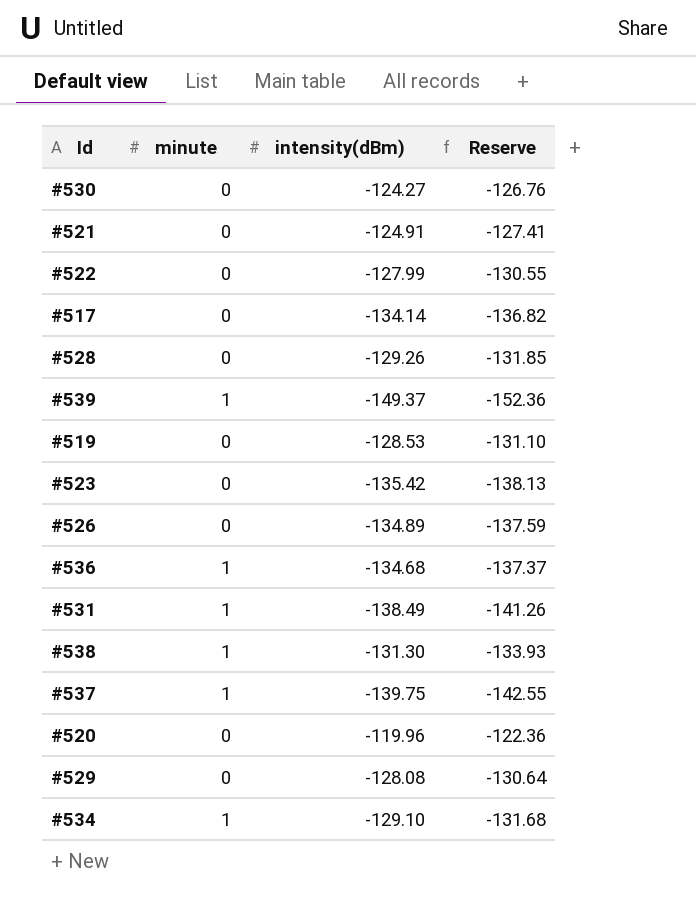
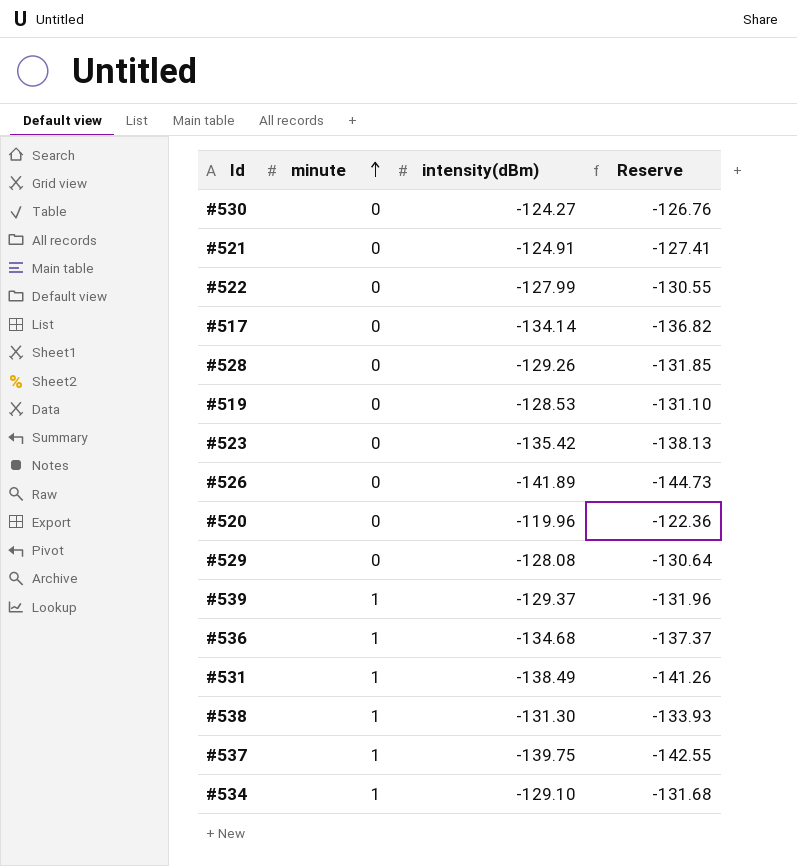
row order: none -> minute ascending
#526 | intensity(dBm): -134.89 -> -141.89
#526 | Reserve: -137.59 -> -144.73
#539 | intensity(dBm): -149.37 -> -129.37
#539 | Reserve: -152.36 -> -131.96

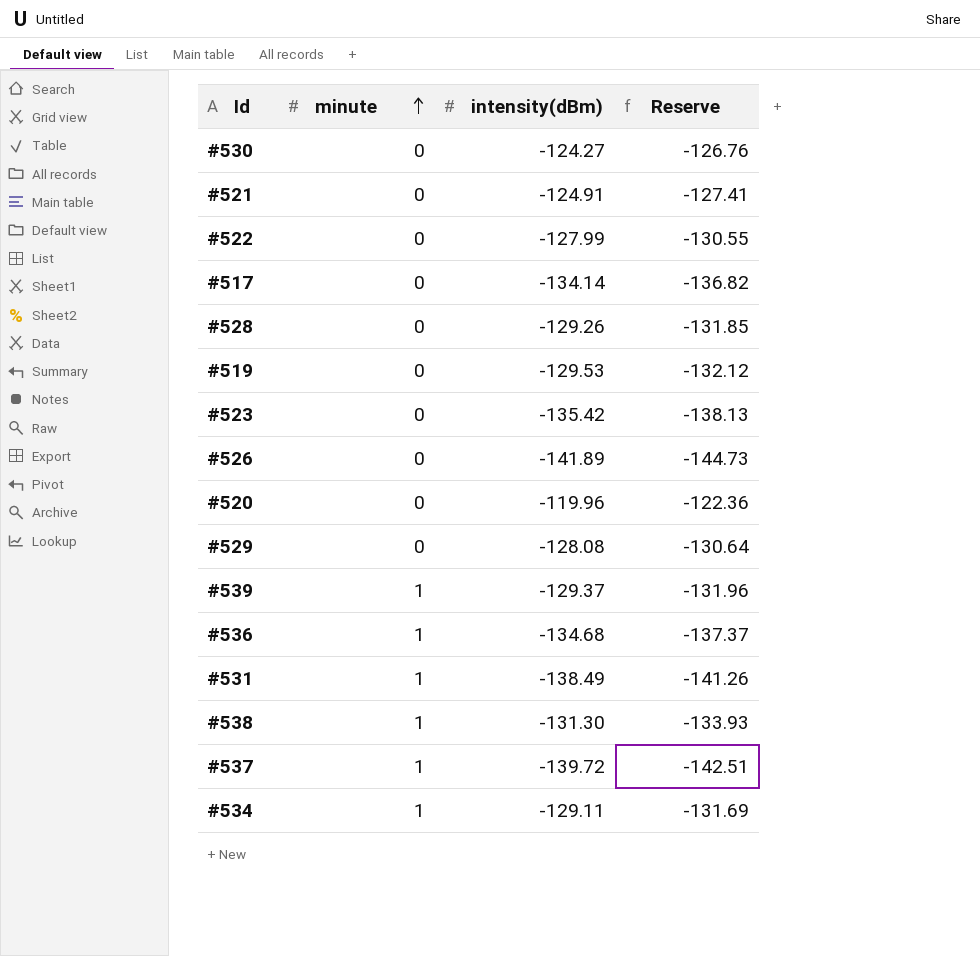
#519 | intensity(dBm): -128.53 -> -129.53
#519 | Reserve: -131.10 -> -132.12
#537 | intensity(dBm): -139.75 -> -139.72
#537 | Reserve: -142.55 -> -142.51
#534 | intensity(dBm): -129.10 -> -129.11
#534 | Reserve: -131.68 -> -131.69

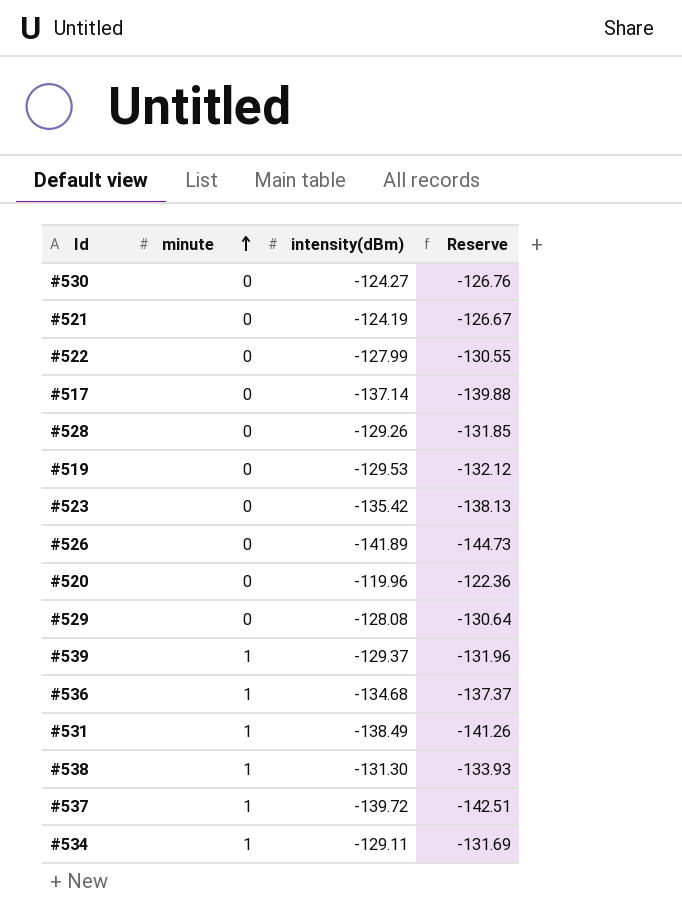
#521 | intensity(dBm): -124.91 -> -124.19
#521 | Reserve: -127.41 -> -126.67
#517 | intensity(dBm): -134.14 -> -137.14
#517 | Reserve: -136.82 -> -139.88

